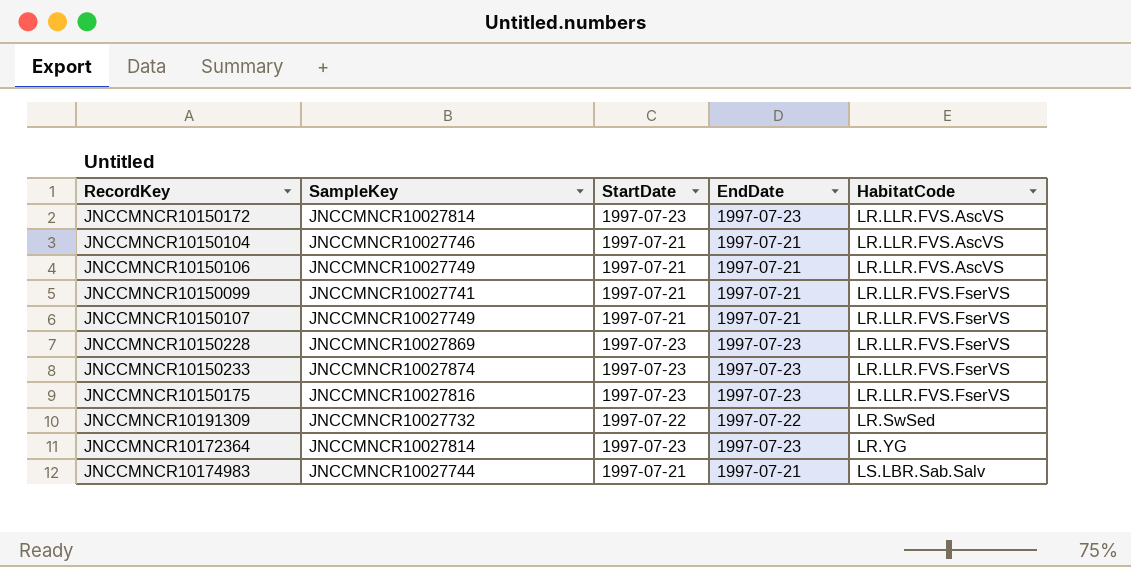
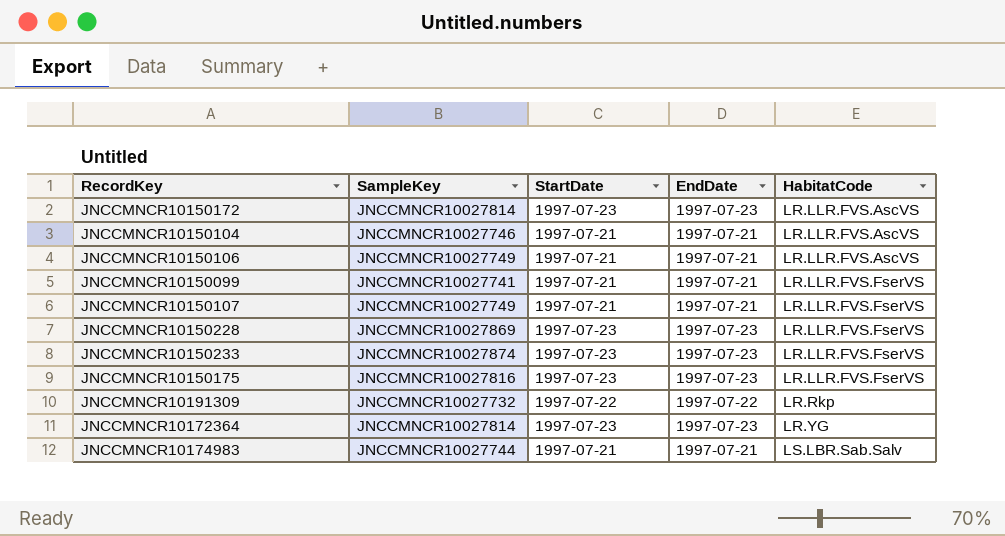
JNCCMNCR10191309 | HabitatCode: LR.SwSed -> LR.Rkp

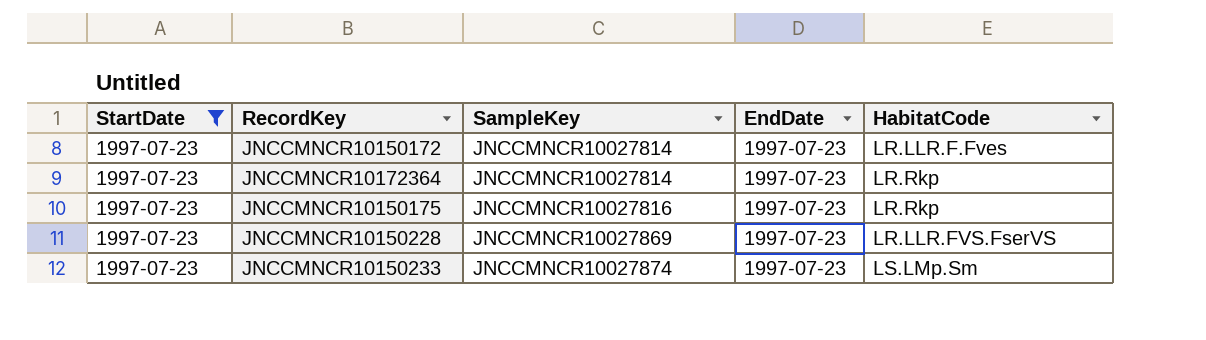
filter: none -> StartDate = 1997-07-23
row order: HabitatCode ascending -> SampleKey ascending
column StartDate | position: 3 -> 1
JNCCMNCR10150172 | HabitatCode: LR.LLR.FVS.AscVS -> LR.LLR.F.Fves
JNCCMNCR10172364 | HabitatCode: LR.YG -> LR.Rkp
JNCCMNCR10150175 | HabitatCode: LR.LLR.FVS.FserVS -> LR.Rkp
JNCCMNCR10150233 | HabitatCode: LR.LLR.FVS.FserVS -> LS.LMp.Sm

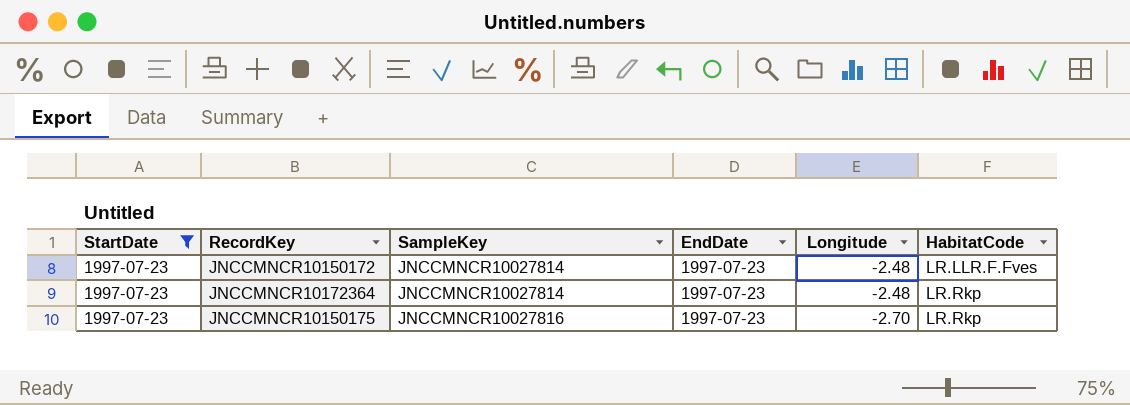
column Longitude | position: none -> 5
row JNCCMNCR10150228: 1997-07-23 | JNCCMNCR10027869 | 1997-07-23 | LR.LLR.FVS.FserVS -> none
row JNCCMNCR10150233: 1997-07-23 | JNCCMNCR10027874 | 1997-07-23 | LS.LMp.Sm -> none

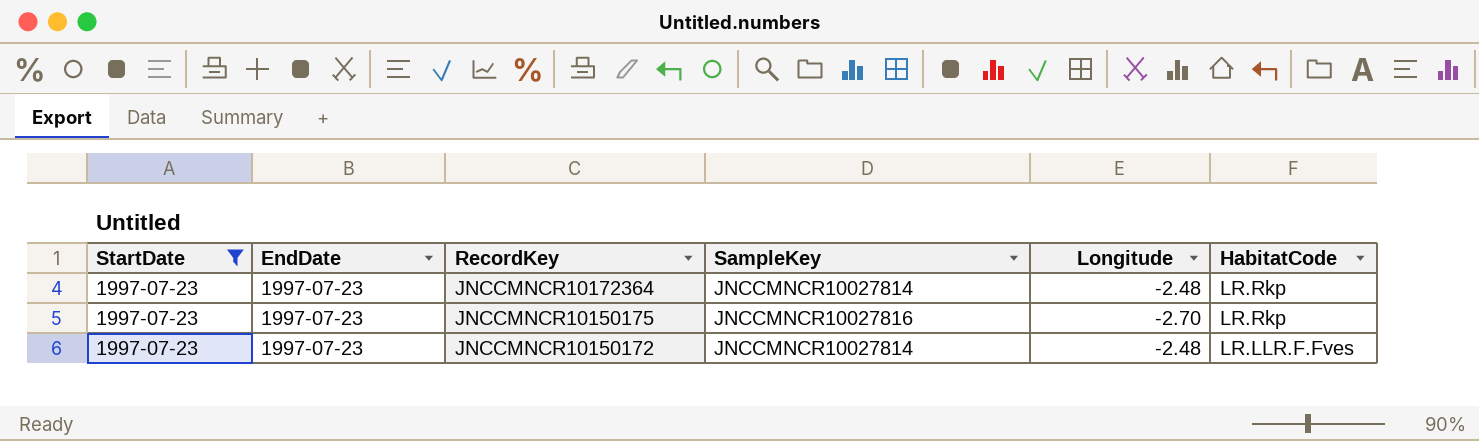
row order: SampleKey ascending -> RecordKey descending
column EndDate | position: 4 -> 2

